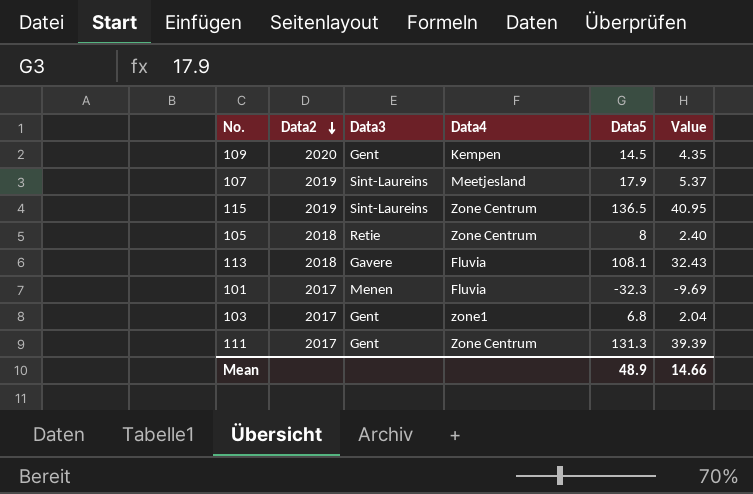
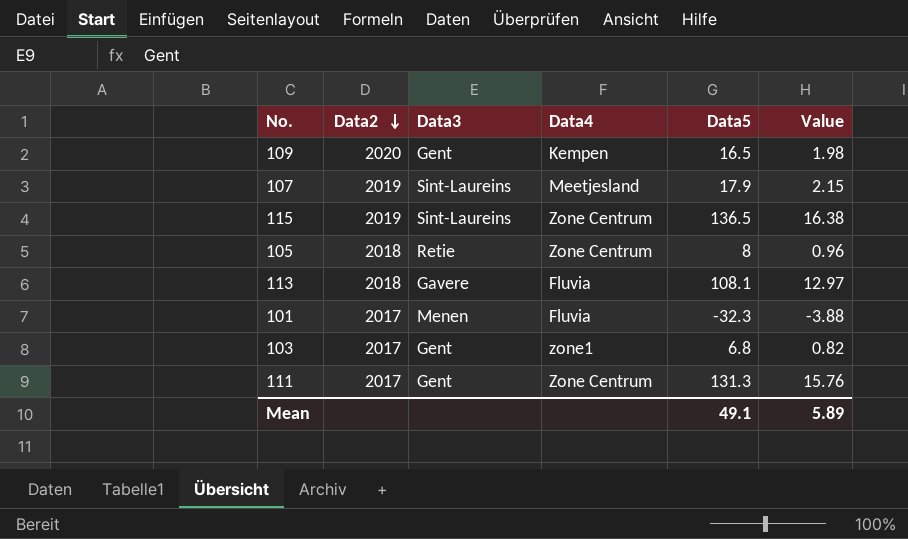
column Value | formula: [Data5] * 0.3 -> [Data5] * 0.12
109 | Data5: 14.5 -> 16.5
Mean | Data5: 48.9 -> 49.1
Mean | Value: 14.66 -> 5.89

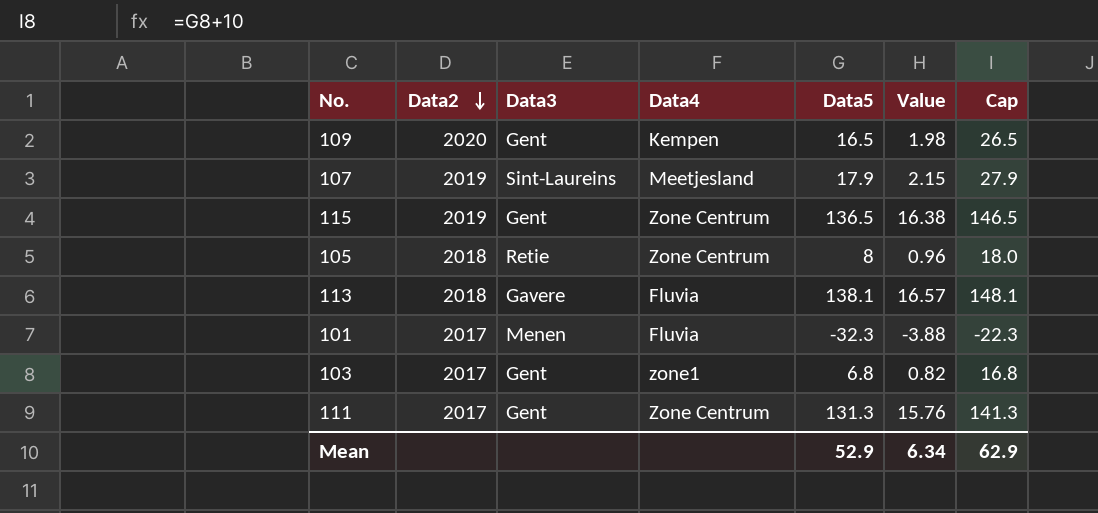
column Cap | formula: none -> [Data5] + 10
115 | Data3: Sint-Laureins -> Gent
113 | Data5: 108.1 -> 138.1
113 | Value: 12.97 -> 16.57
Mean | Data5: 49.1 -> 52.9
Mean | Value: 5.89 -> 6.34

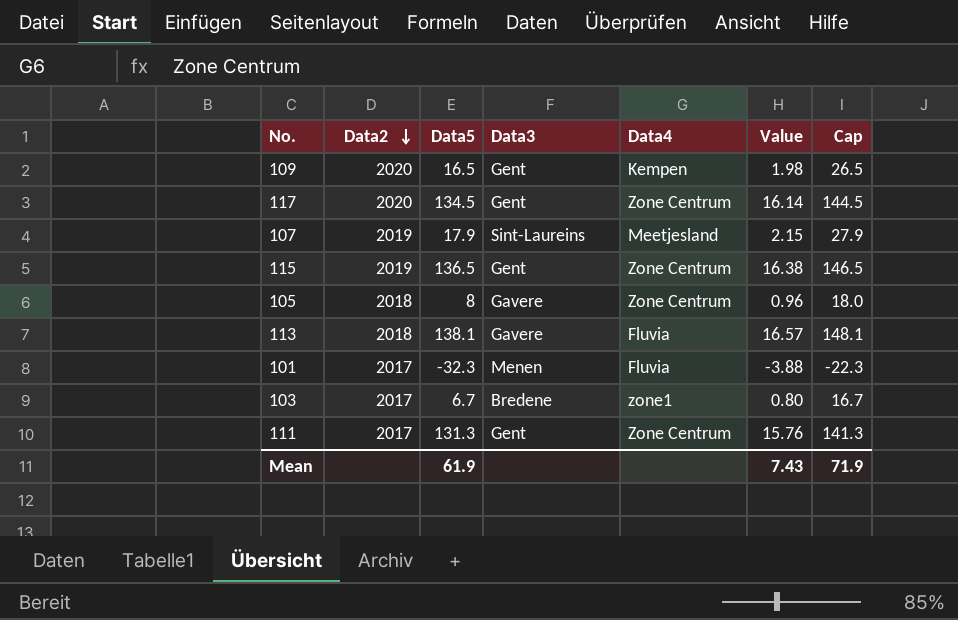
column Data5 | position: 5 -> 3
row 117: none -> 2020 | 134.5 | Gent | Zone Centrum | 16.14 | 144.5
105 | Data3: Retie -> Gavere
103 | Data5: 6.8 -> 6.7
103 | Data3: Gent -> Bredene
103 | Value: 0.82 -> 0.80
103 | Cap: 16.8 -> 16.7
Mean | Data5: 52.9 -> 61.9
Mean | Value: 6.34 -> 7.43
Mean | Cap: 62.9 -> 71.9

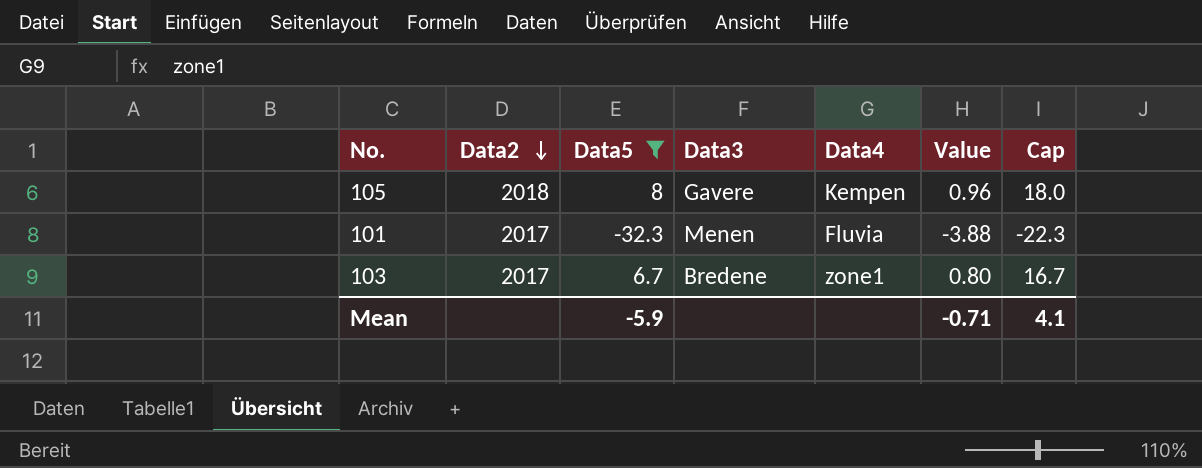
filter: none -> Data5 <= 8
105 | Data4: Zone Centrum -> Kempen
Mean | Data5: 61.9 -> -5.9
Mean | Value: 7.43 -> -0.71
Mean | Cap: 71.9 -> 4.1

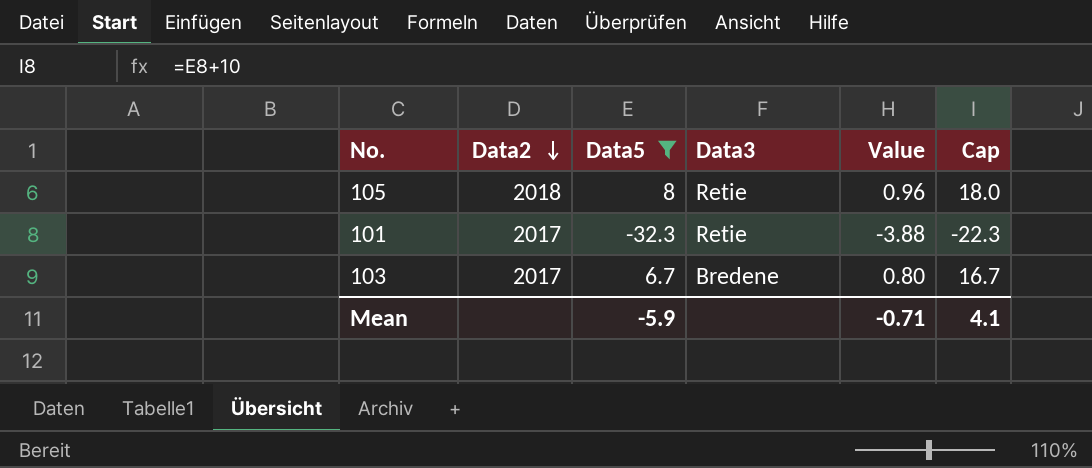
column Data4 | position: 5 -> none
105 | Data3: Gavere -> Retie
101 | Data3: Menen -> Retie

